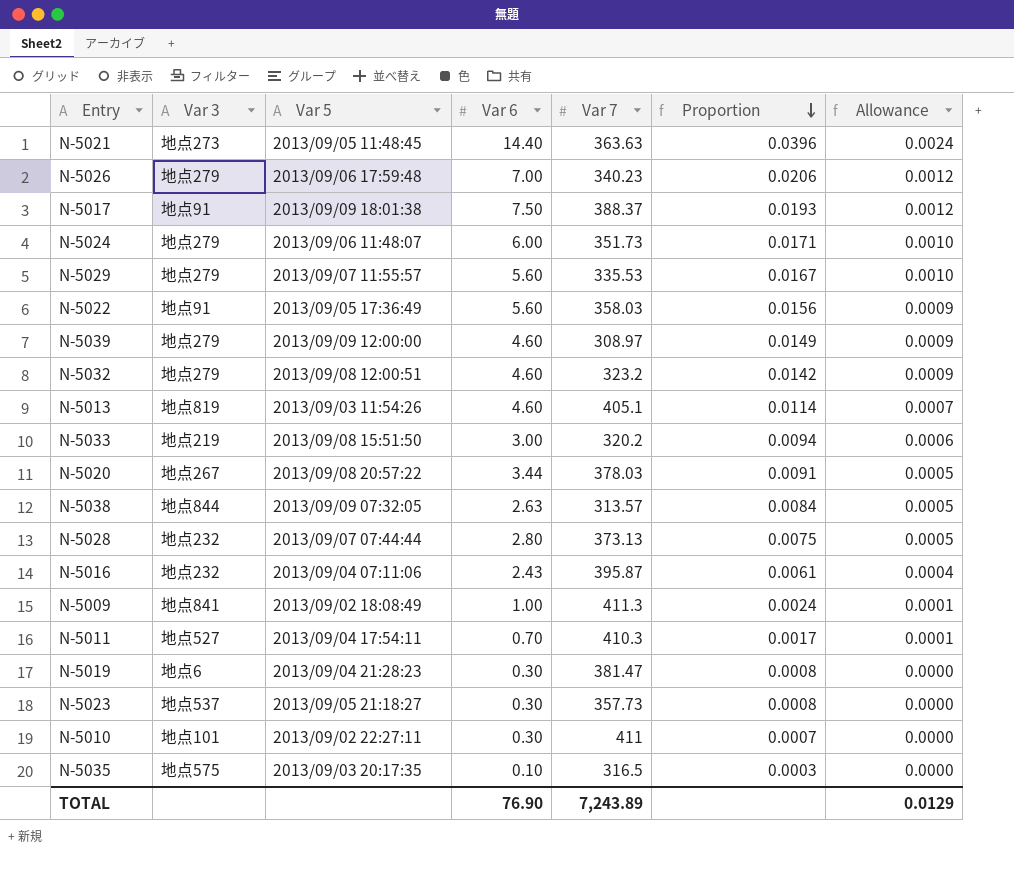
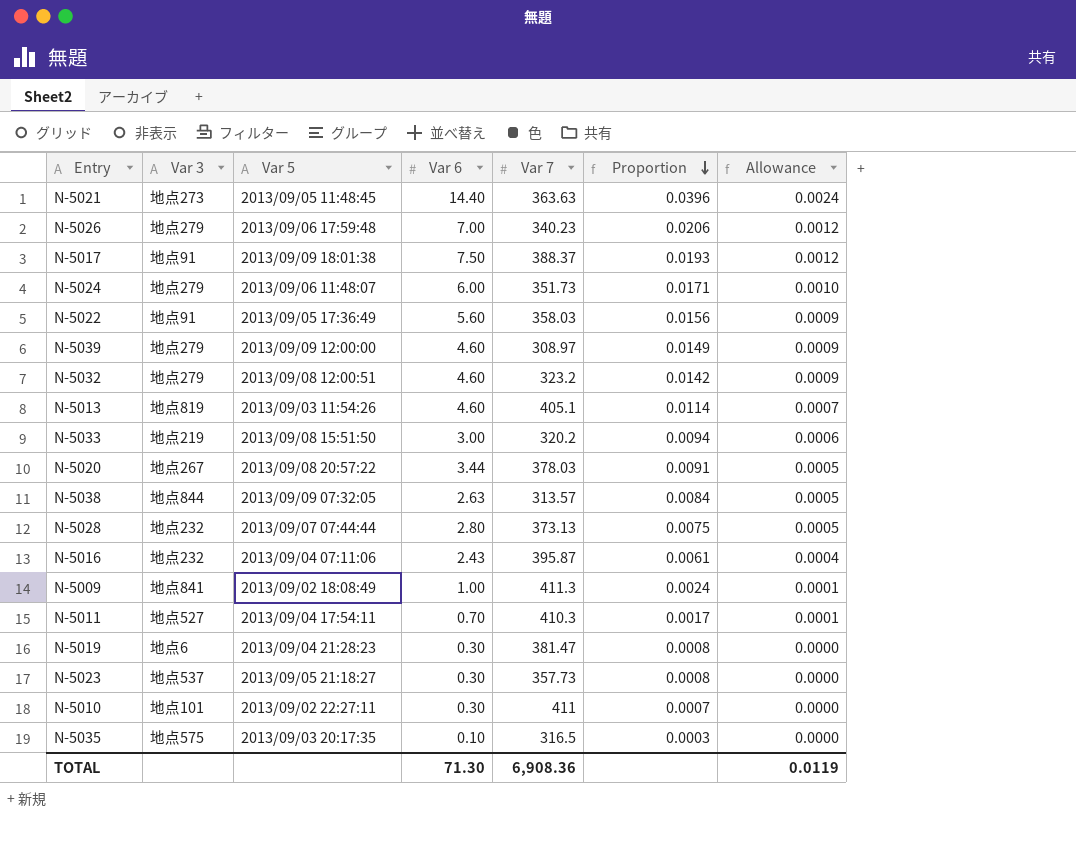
row N-5029: 地点279 | 2013/09/07 11:55:57 | 5.60 | 335.53 | 0.0167 | 0.0010 -> none
TOTAL | Var 6: 76.90 -> 71.30
TOTAL | Var 7: 7,243.89 -> 6,908.36
TOTAL | Allowance: 0.0129 -> 0.0119

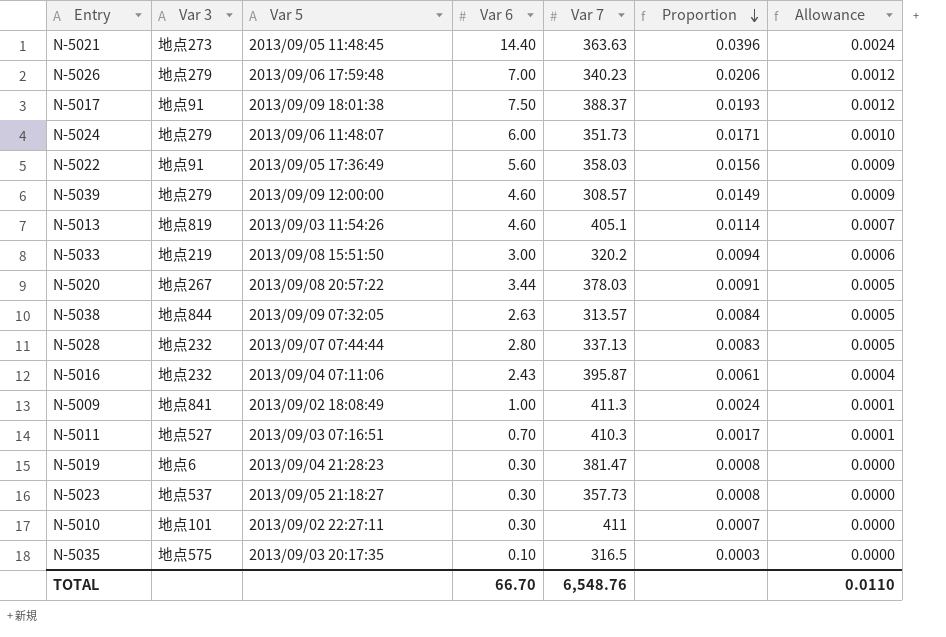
row N-5032: 地点279 | 2013/09/08 12:00:51 | 4.60 | 323.2 | 0.0142 | 0.0009 -> none
N-5039 | Var 7: 308.97 -> 308.57
N-5028 | Var 7: 373.13 -> 337.13
N-5028 | Proportion: 0.0075 -> 0.0083
N-5011 | Var 5: 2013/09/04 17:54:11 -> 2013/09/03 07:16:51
TOTAL | Var 6: 71.30 -> 66.70
TOTAL | Var 7: 6,908.36 -> 6,548.76
TOTAL | Allowance: 0.0119 -> 0.0110

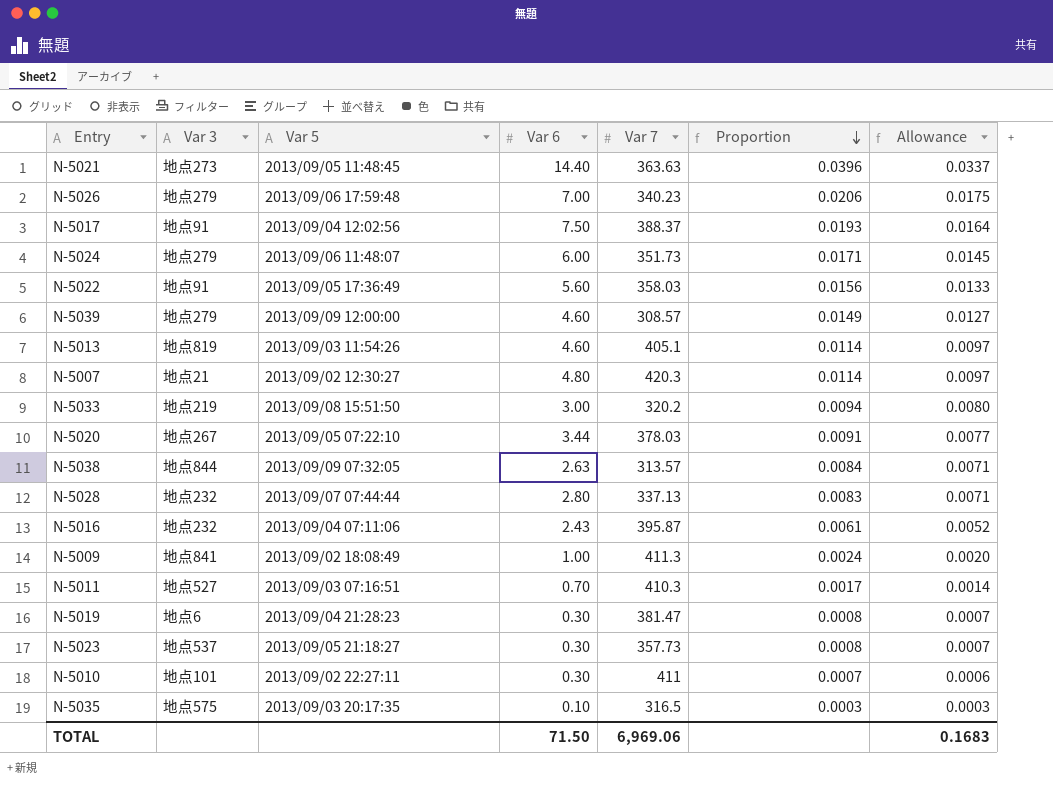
column Allowance | formula: [Proportion] * 0.06 -> [Proportion] * 0.85
N-5017 | Var 5: 2013/09/09 18:01:38 -> 2013/09/04 12:02:56
row N-5007: none -> 地点21 | 2013/09/02 12:30:27 | 4.80 | 420.3 | 0.0114 | 0.0097
N-5020 | Var 5: 2013/09/08 20:57:22 -> 2013/09/05 07:22:10
TOTAL | Var 6: 66.70 -> 71.50
TOTAL | Var 7: 6,548.76 -> 6,969.06
TOTAL | Allowance: 0.0110 -> 0.1683

